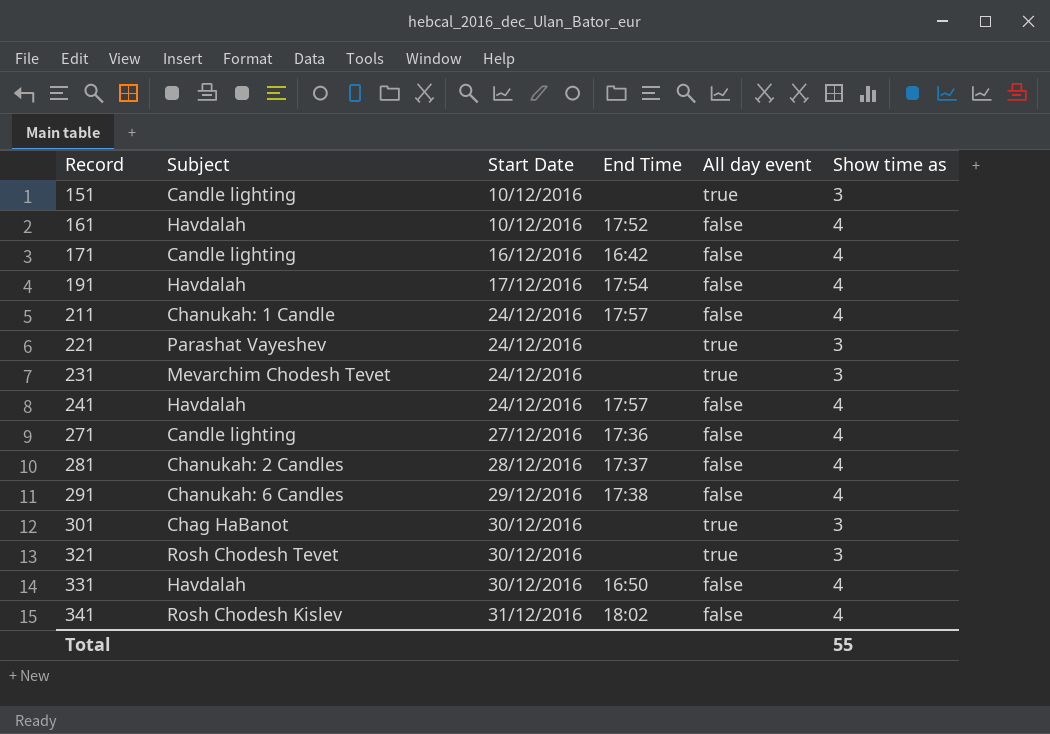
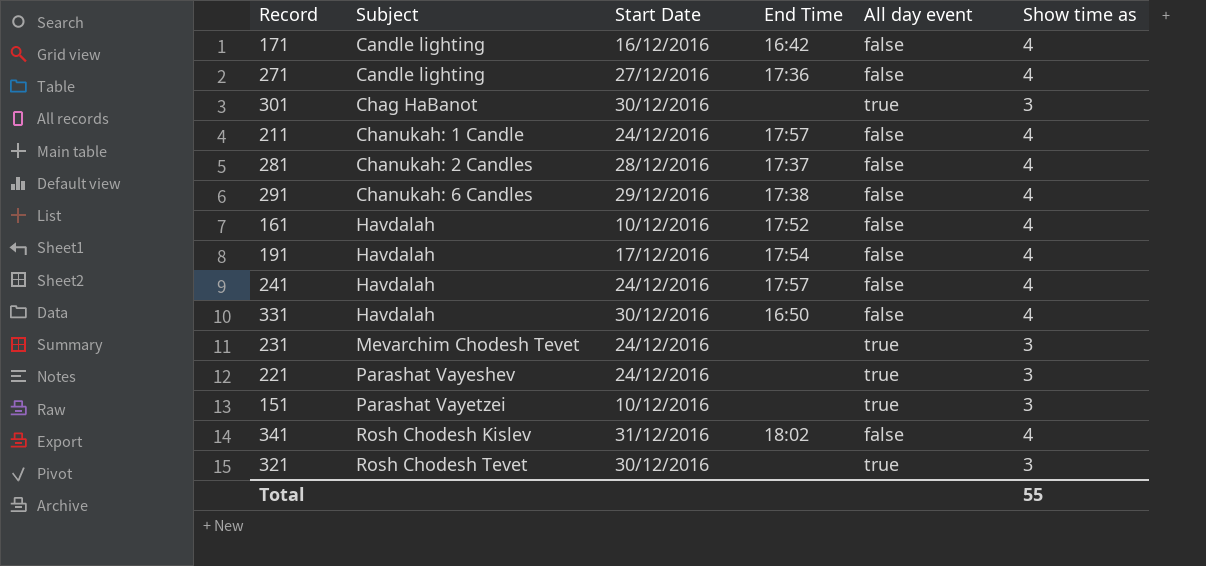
row order: Record ascending -> Subject ascending
151 | Subject: Candle lighting -> Parashat Vayetzei

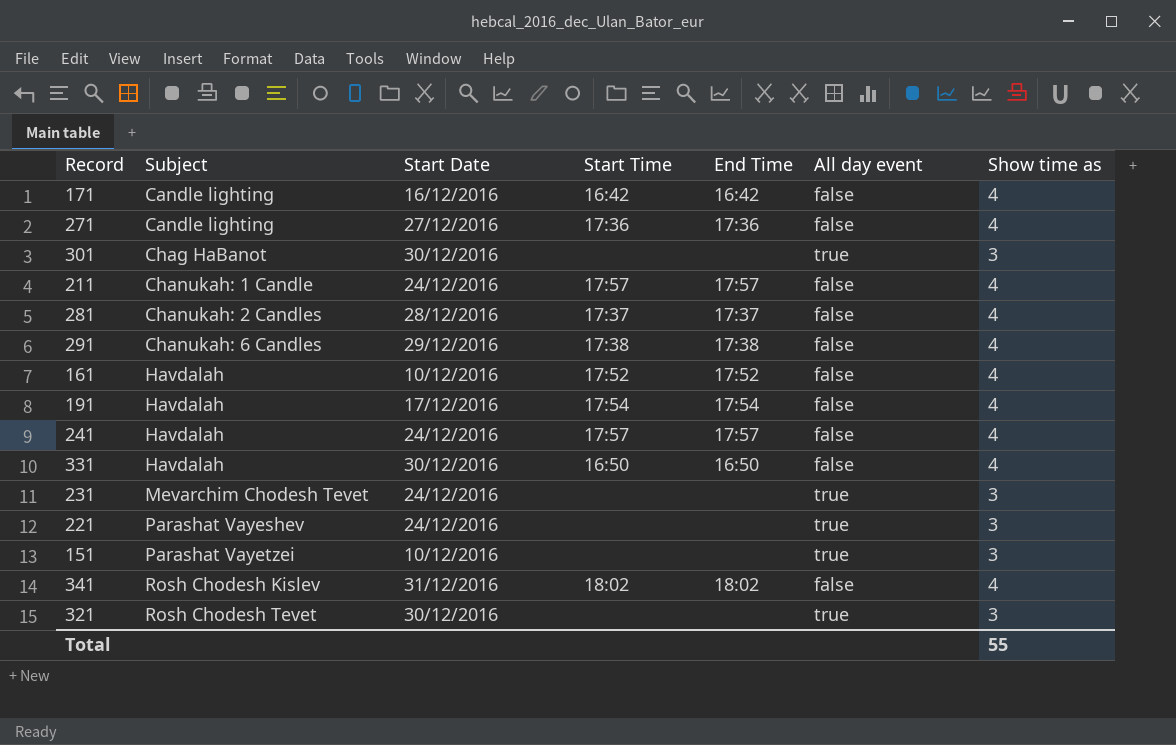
column Start Time | position: none -> 4

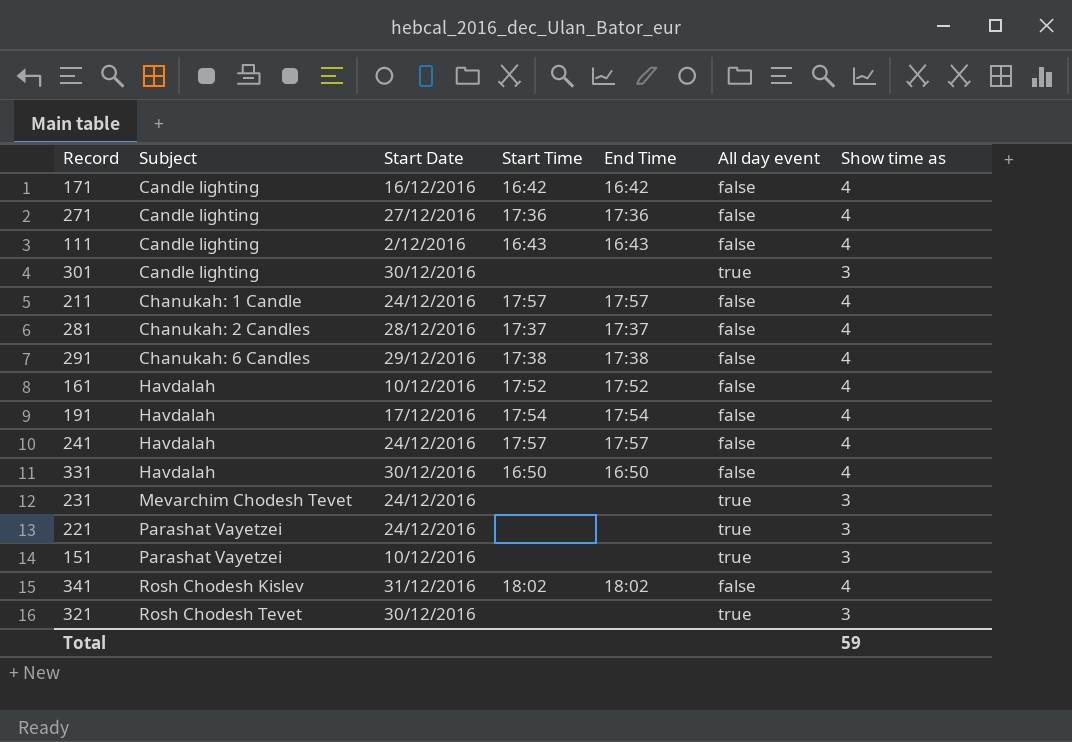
row 111: none -> Candle lighting | 2/12/2016 | 16:43 | 16:43 | false | 4
301 | Subject: Chag HaBanot -> Candle lighting
221 | Subject: Parashat Vayeshev -> Parashat Vayetzei
Total | Show time as: 55 -> 59

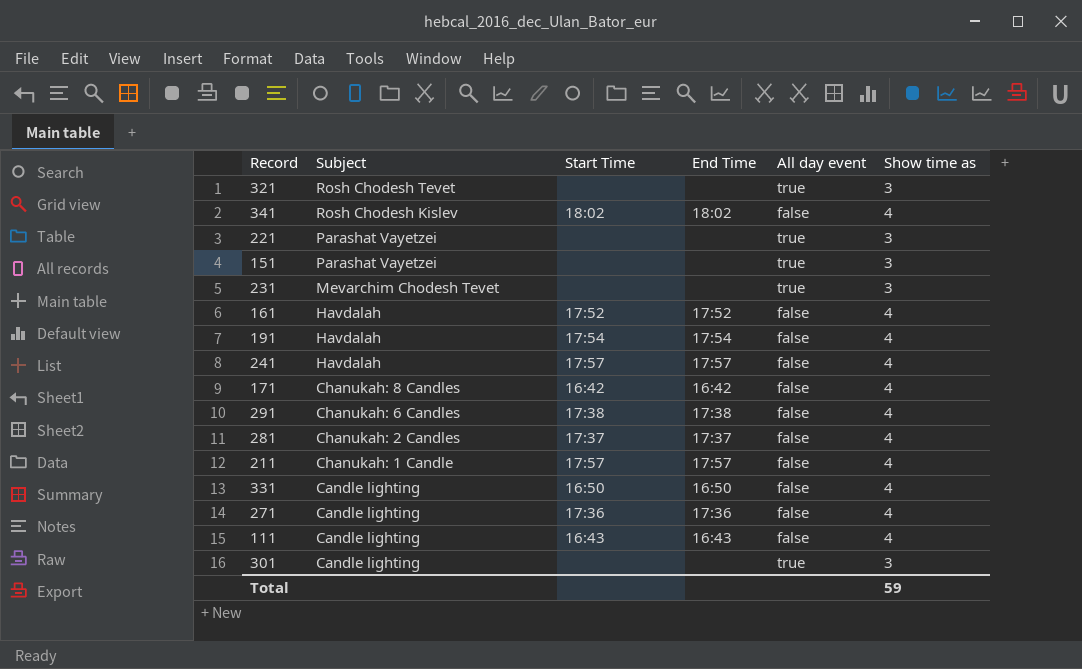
row order: Subject ascending -> Subject descending
column Start Date | position: 3 -> none
171 | Subject: Candle lighting -> Chanukah: 8 Candles
331 | Subject: Havdalah -> Candle lighting

